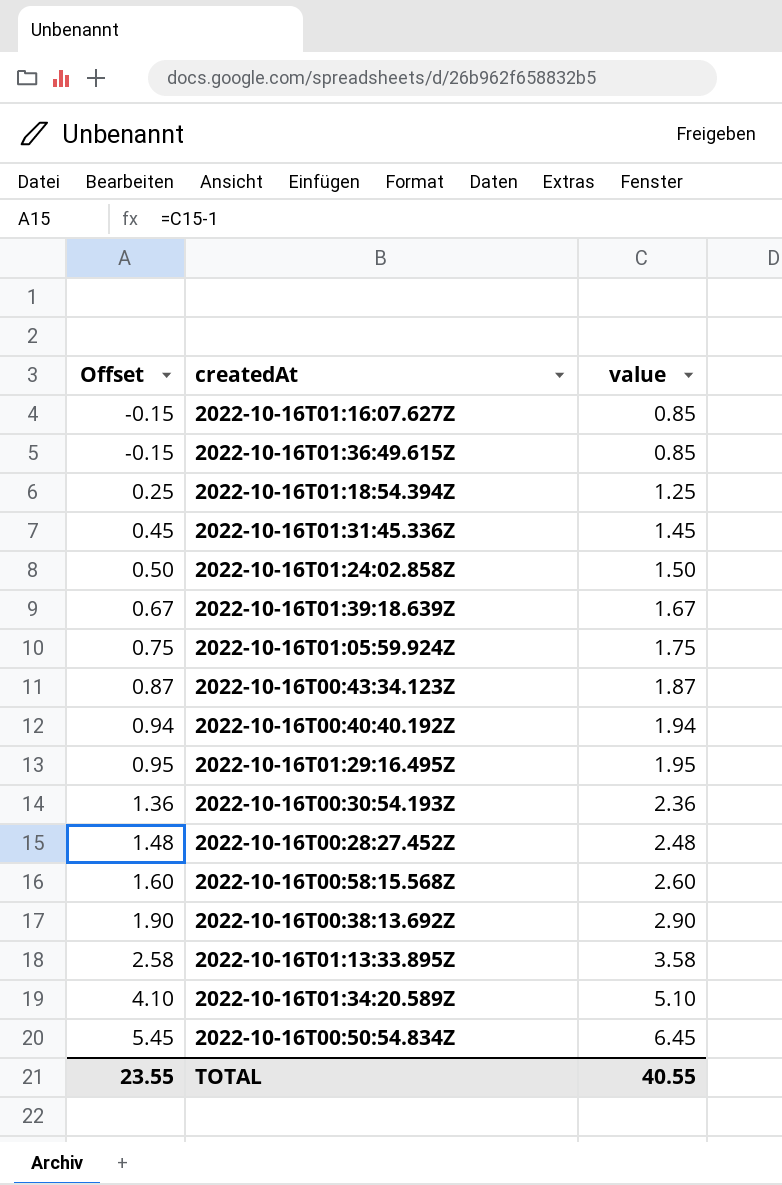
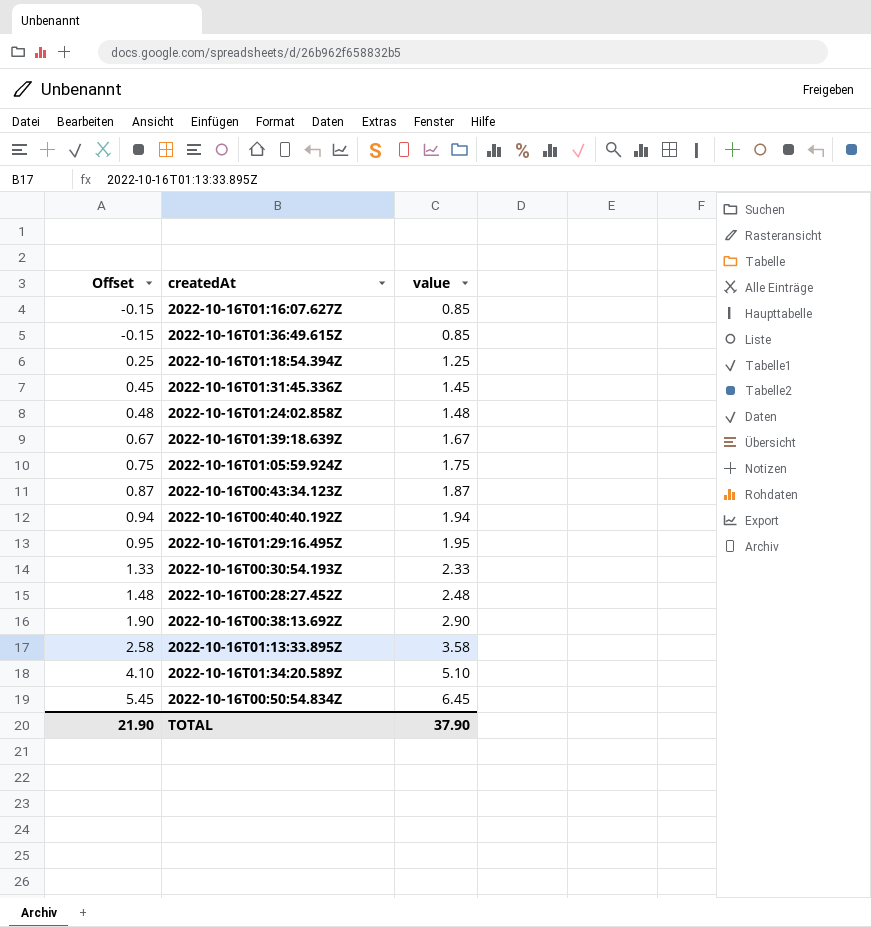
row 2022-10-16T00:58:15.568Z: 1.60 | 2.60 -> none
2022-10-16T01:24:02.858Z | Offset: 0.50 -> 0.48
2022-10-16T01:24:02.858Z | value: 1.50 -> 1.48
2022-10-16T00:30:54.193Z | Offset: 1.36 -> 1.33
2022-10-16T00:30:54.193Z | value: 2.36 -> 2.33
TOTAL | Offset: 23.55 -> 21.90
TOTAL | value: 40.55 -> 37.90

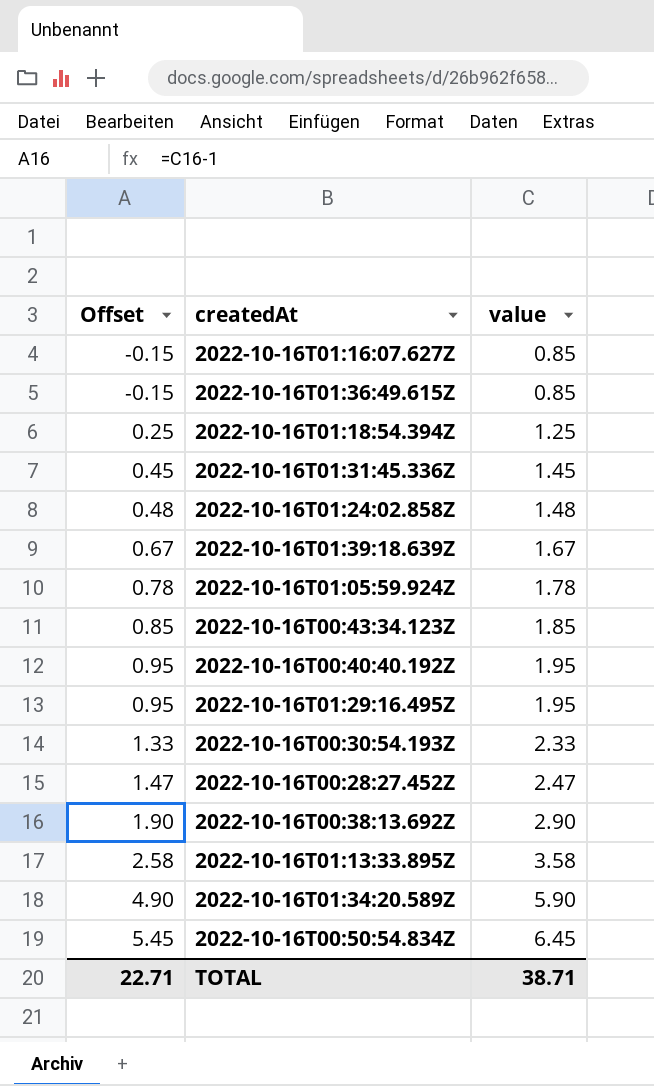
2022-10-16T01:05:59.924Z | Offset: 0.75 -> 0.78
2022-10-16T01:05:59.924Z | value: 1.75 -> 1.78
2022-10-16T00:43:34.123Z | Offset: 0.87 -> 0.85
2022-10-16T00:43:34.123Z | value: 1.87 -> 1.85
2022-10-16T00:40:40.192Z | Offset: 0.94 -> 0.95
2022-10-16T00:40:40.192Z | value: 1.94 -> 1.95
2022-10-16T00:28:27.452Z | Offset: 1.48 -> 1.47
2022-10-16T00:28:27.452Z | value: 2.48 -> 2.47
2022-10-16T01:34:20.589Z | Offset: 4.10 -> 4.90
2022-10-16T01:34:20.589Z | value: 5.10 -> 5.90
TOTAL | Offset: 21.90 -> 22.71
TOTAL | value: 37.90 -> 38.71

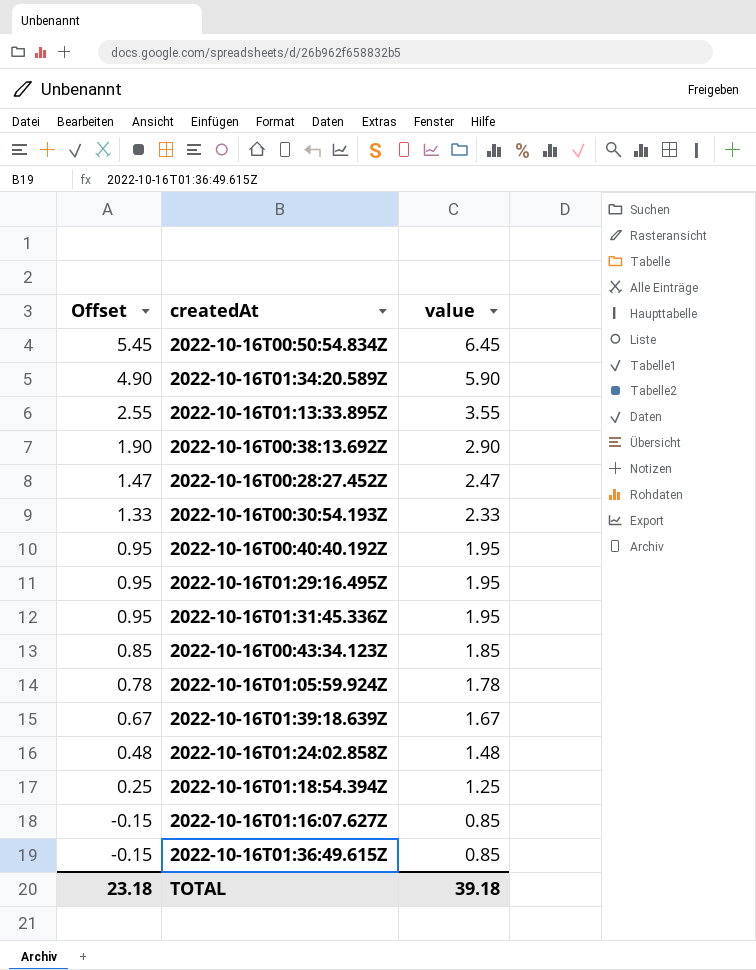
row order: Offset ascending -> Offset descending
2022-10-16T01:13:33.895Z | Offset: 2.58 -> 2.55
2022-10-16T01:13:33.895Z | value: 3.58 -> 3.55
2022-10-16T01:31:45.336Z | Offset: 0.45 -> 0.95
2022-10-16T01:31:45.336Z | value: 1.45 -> 1.95
TOTAL | Offset: 22.71 -> 23.18
TOTAL | value: 38.71 -> 39.18

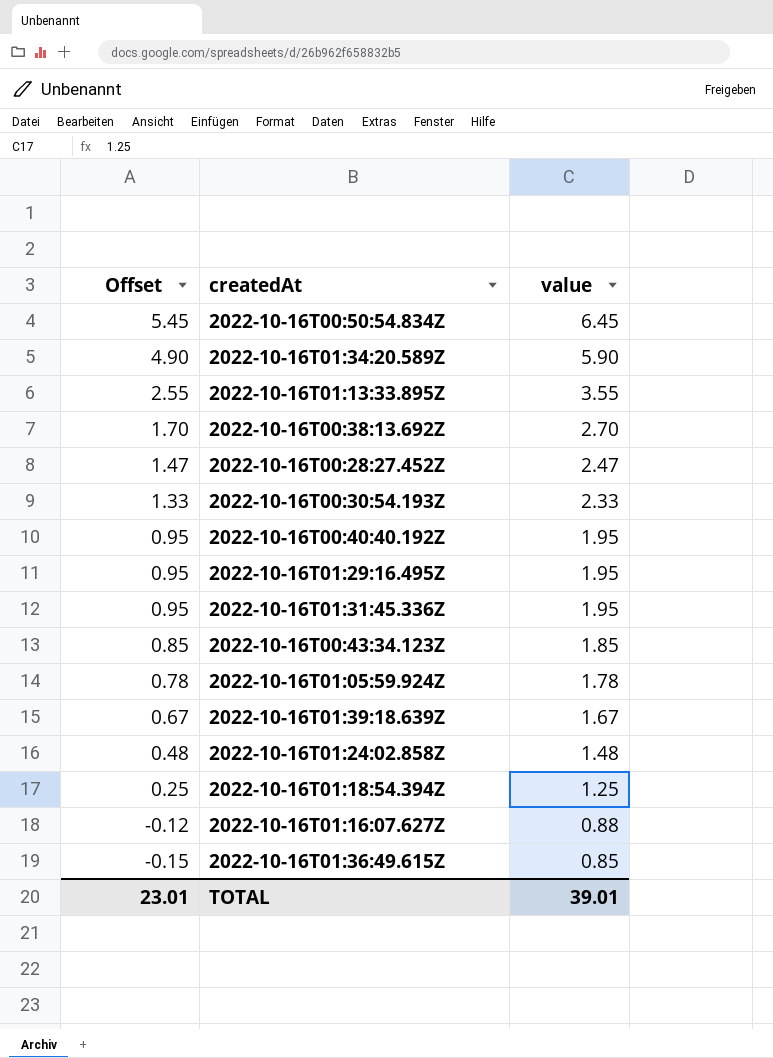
2022-10-16T00:38:13.692Z | Offset: 1.90 -> 1.70
2022-10-16T00:38:13.692Z | value: 2.90 -> 2.70
2022-10-16T01:16:07.627Z | Offset: -0.15 -> -0.12
2022-10-16T01:16:07.627Z | value: 0.85 -> 0.88
TOTAL | Offset: 23.18 -> 23.01
TOTAL | value: 39.18 -> 39.01

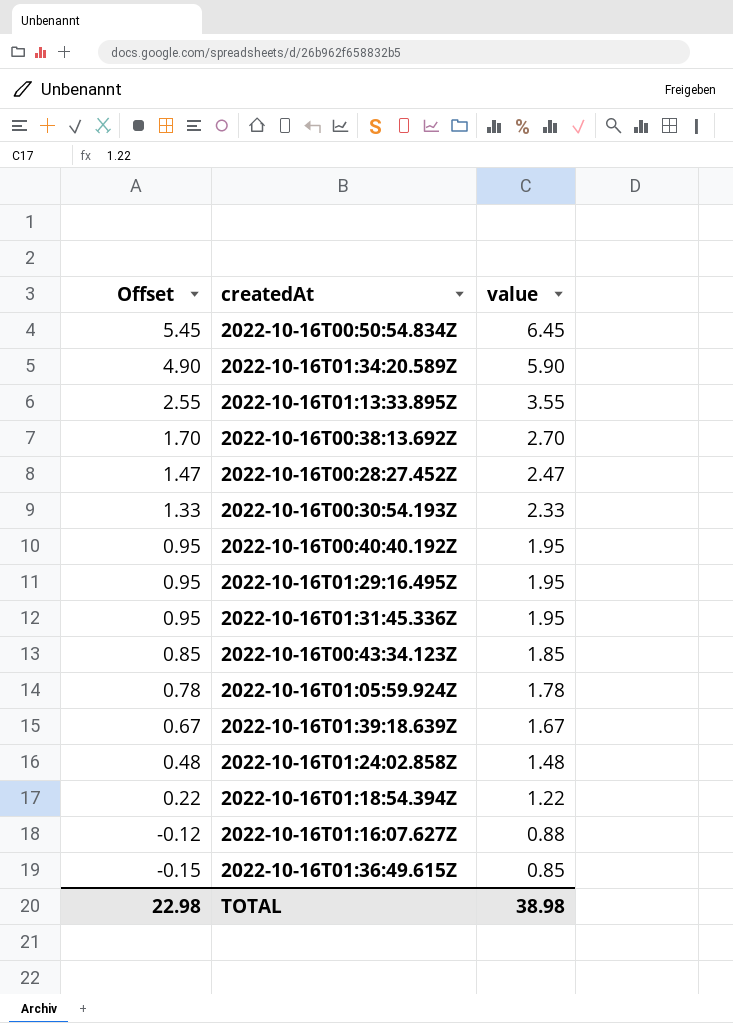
2022-10-16T01:18:54.394Z | Offset: 0.25 -> 0.22
2022-10-16T01:18:54.394Z | value: 1.25 -> 1.22
TOTAL | Offset: 23.01 -> 22.98
TOTAL | value: 39.01 -> 38.98

